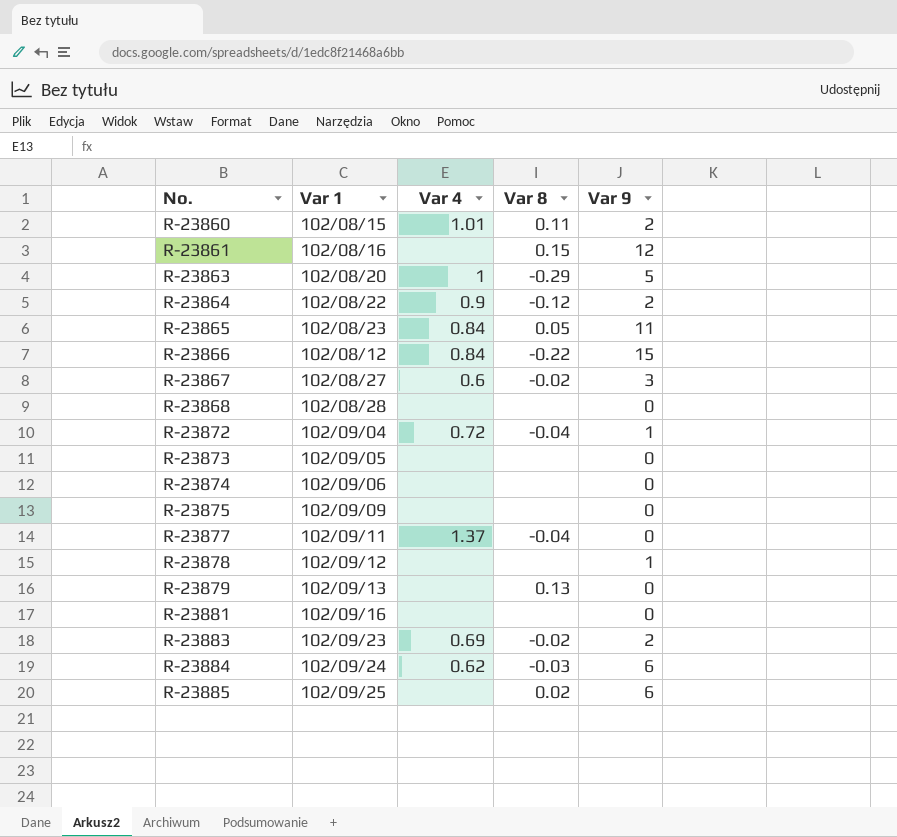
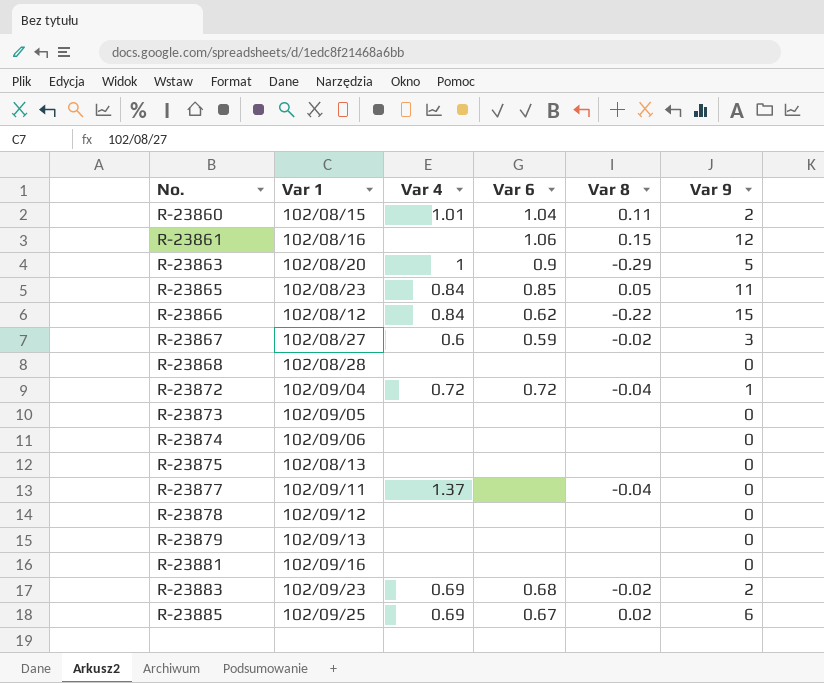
column Var 6 | position: none -> 4
row R-23864: 102/08/22 | 0.9 | -0.12 | 2 -> none
row R-23884: 102/09/24 | 0.62 | -0.03 | 6 -> none
R-23875 | Var 1: 102/09/09 -> 102/08/13
R-23878 | Var 9: 1 -> 0
R-23879 | Var 8: 0.13 -> none
R-23885 | Var 4: none -> 0.69

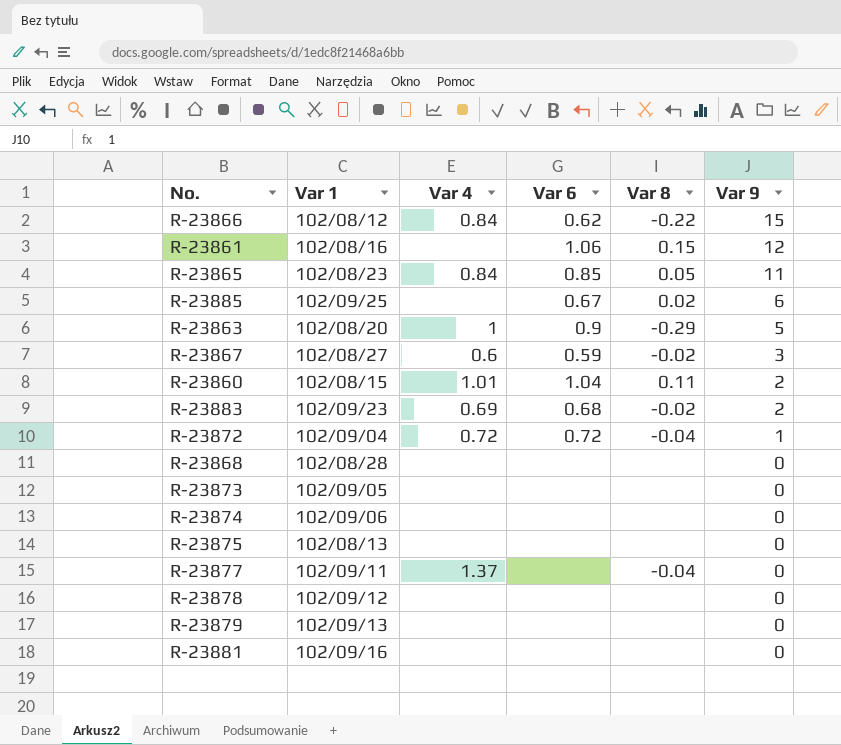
row order: No. ascending -> Var 9 descending
R-23885 | Var 4: 0.69 -> none

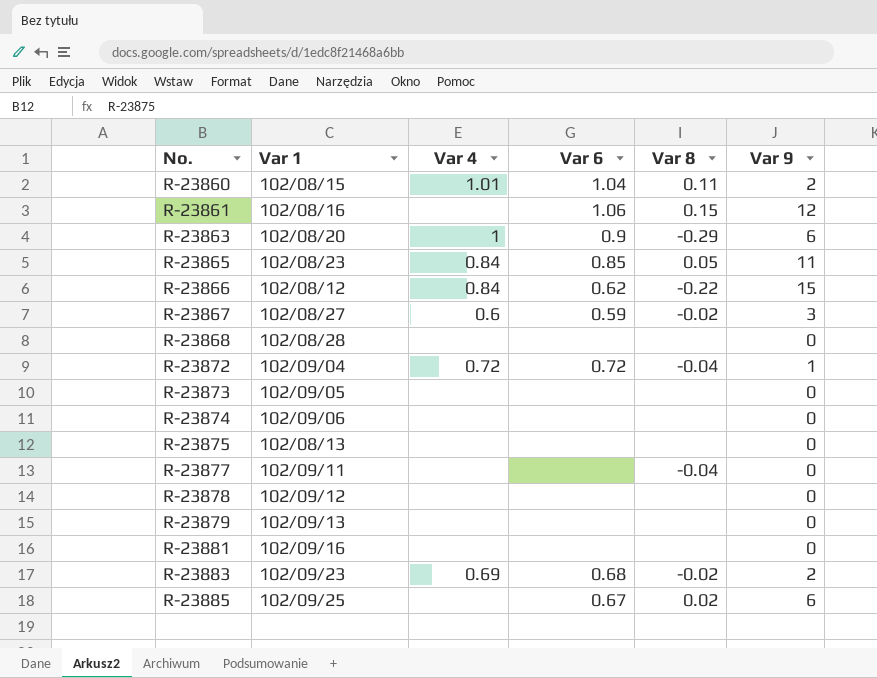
row order: Var 9 descending -> No. ascending
R-23863 | Var 9: 5 -> 6
R-23877 | Var 4: 1.37 -> none

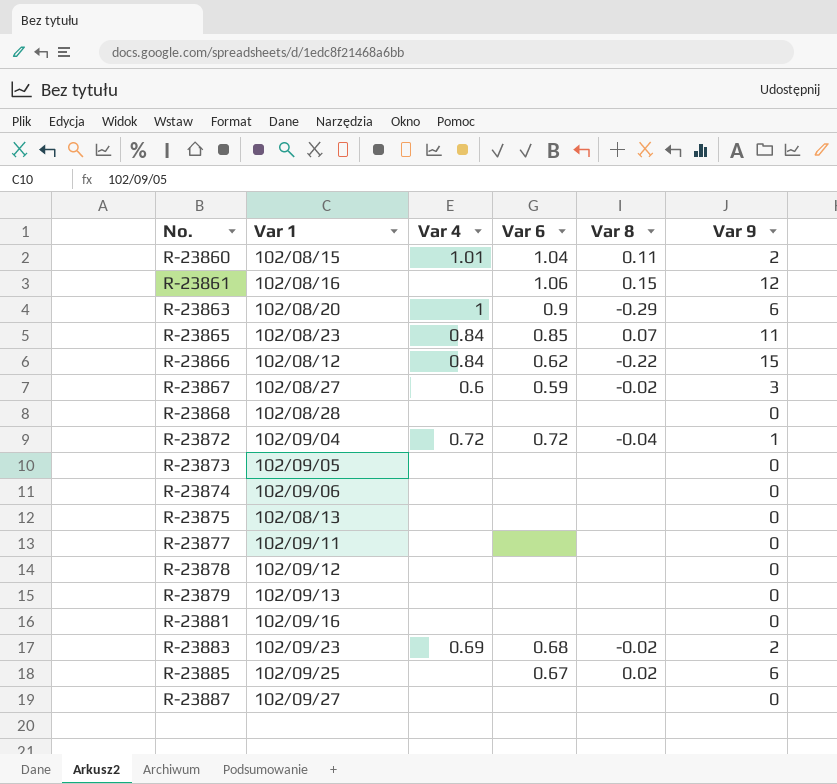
R-23865 | Var 8: 0.05 -> 0.07
R-23877 | Var 8: -0.04 -> none
row R-23887: none -> 102/09/27 | none | none | none | 0

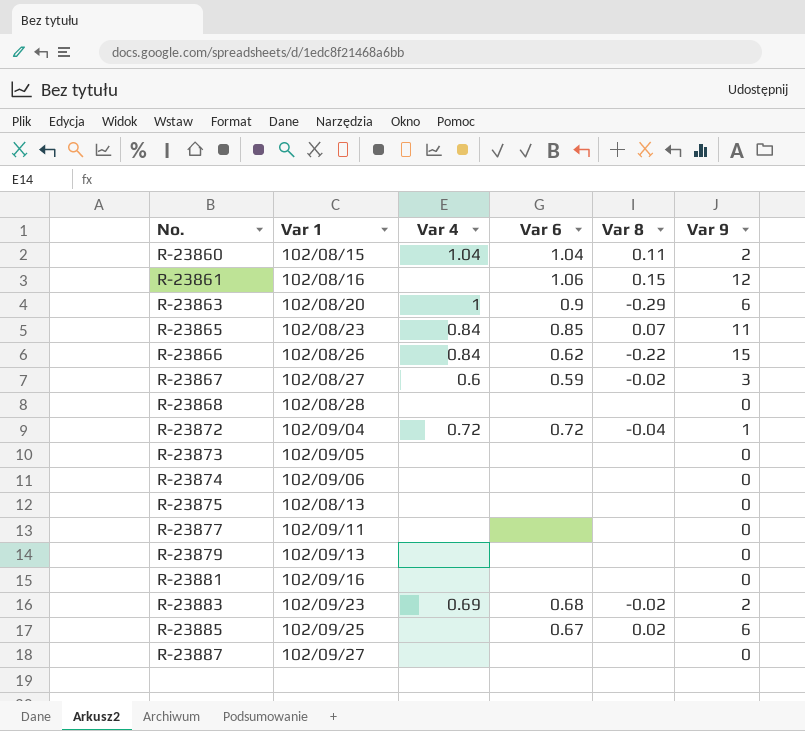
row R-23878: 102/09/12 | none | none | none | 0 -> none
R-23860 | Var 4: 1.01 -> 1.04
R-23866 | Var 1: 102/08/12 -> 102/08/26

